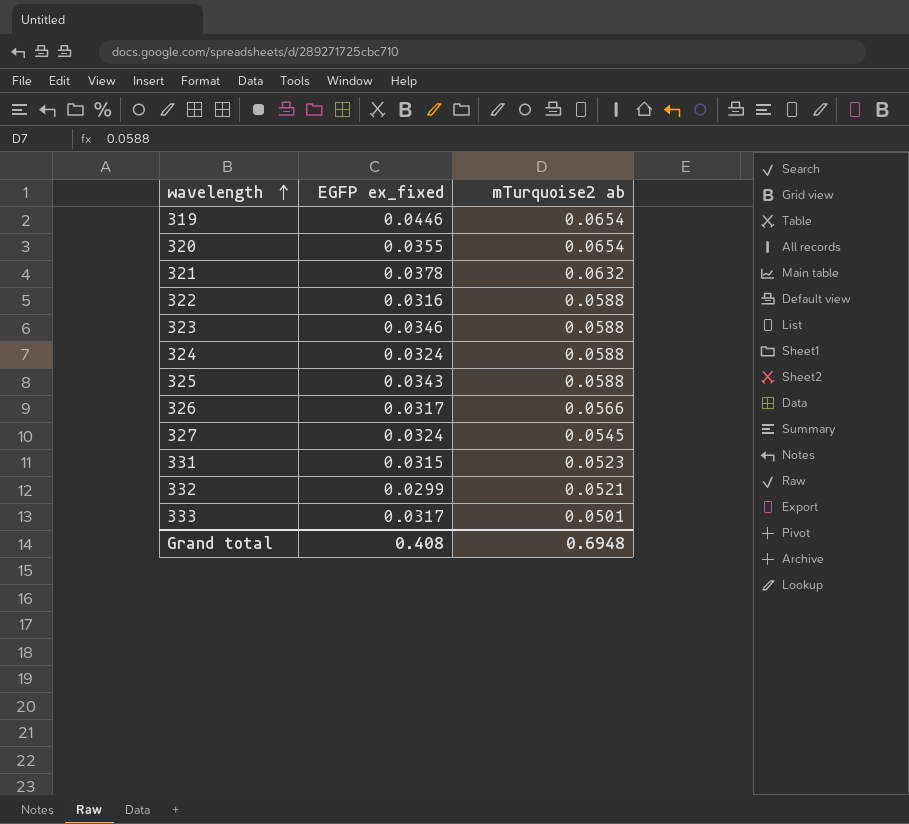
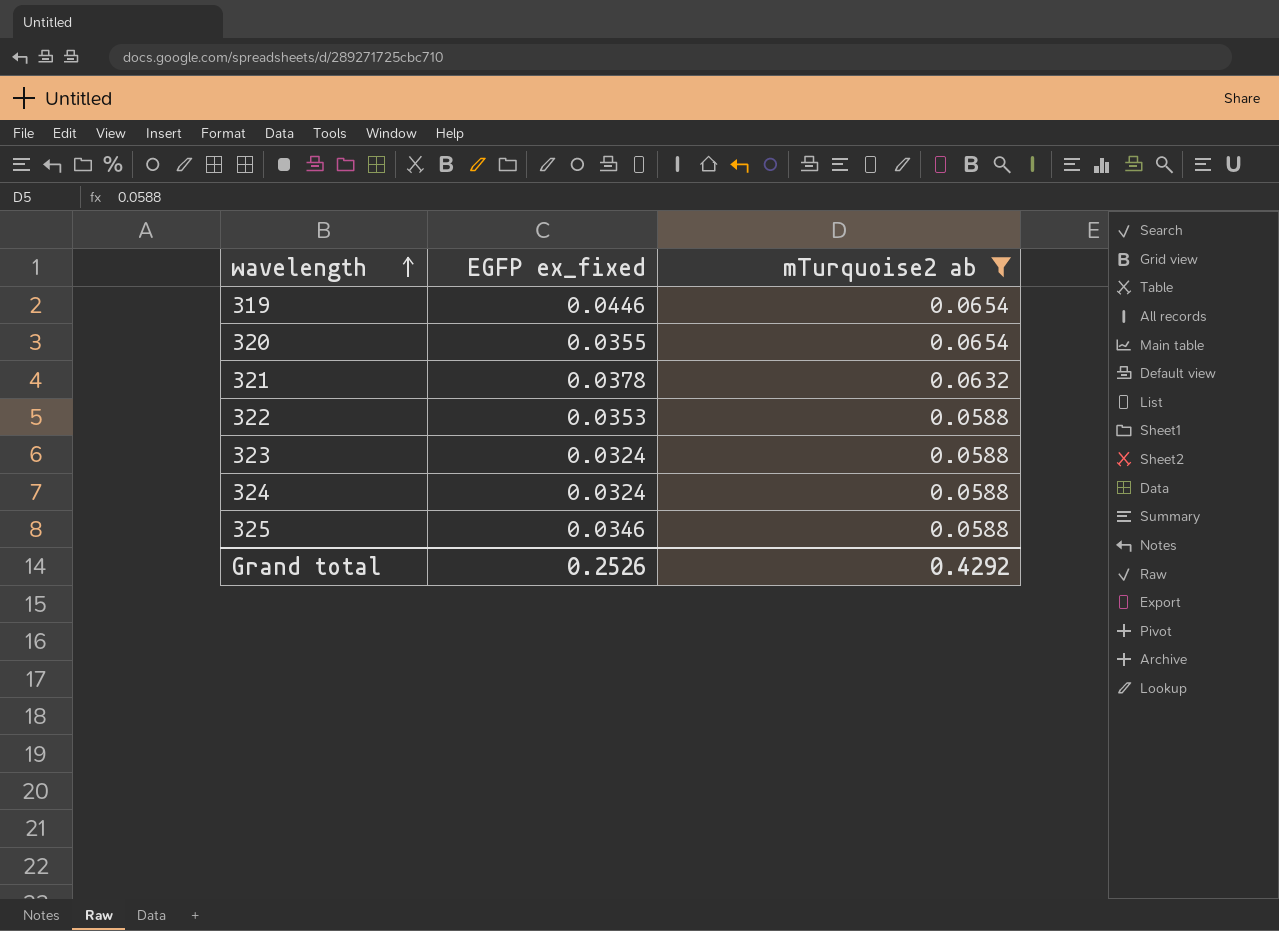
filter: none -> mTurquoise2 ab >= 0.0588
322 | EGFP ex_fixed: 0.0316 -> 0.0353
323 | EGFP ex_fixed: 0.0346 -> 0.0324
325 | EGFP ex_fixed: 0.0343 -> 0.0346
Grand total | EGFP ex_fixed: 0.408 -> 0.2526
Grand total | mTurquoise2 ab: 0.6948 -> 0.4292

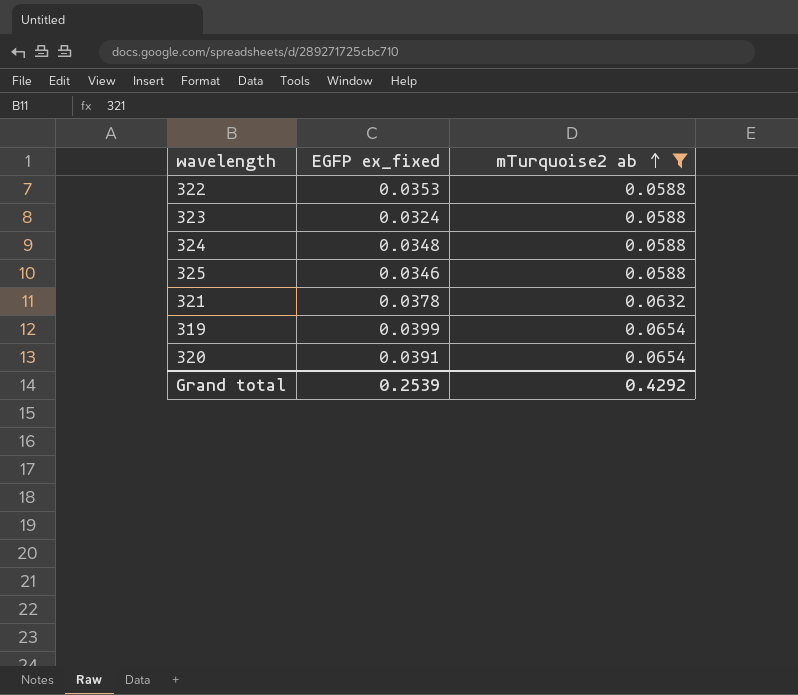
row order: wavelength ascending -> mTurquoise2 ab ascending
324 | EGFP ex_fixed: 0.0324 -> 0.0348
319 | EGFP ex_fixed: 0.0446 -> 0.0399
320 | EGFP ex_fixed: 0.0355 -> 0.0391
Grand total | EGFP ex_fixed: 0.2526 -> 0.2539

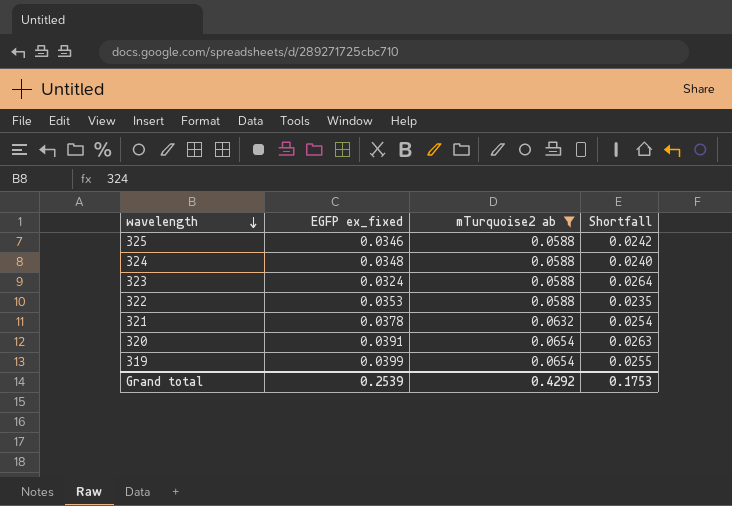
row order: mTurquoise2 ab ascending -> wavelength descending
column Shortfall | formula: none -> [mTurquoise2 ab] - [EGFP ex_fixed]

